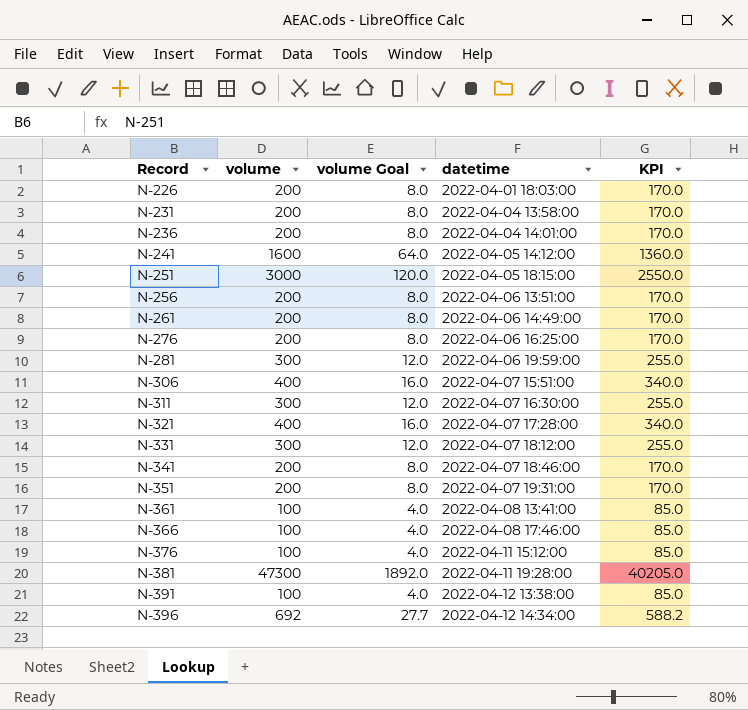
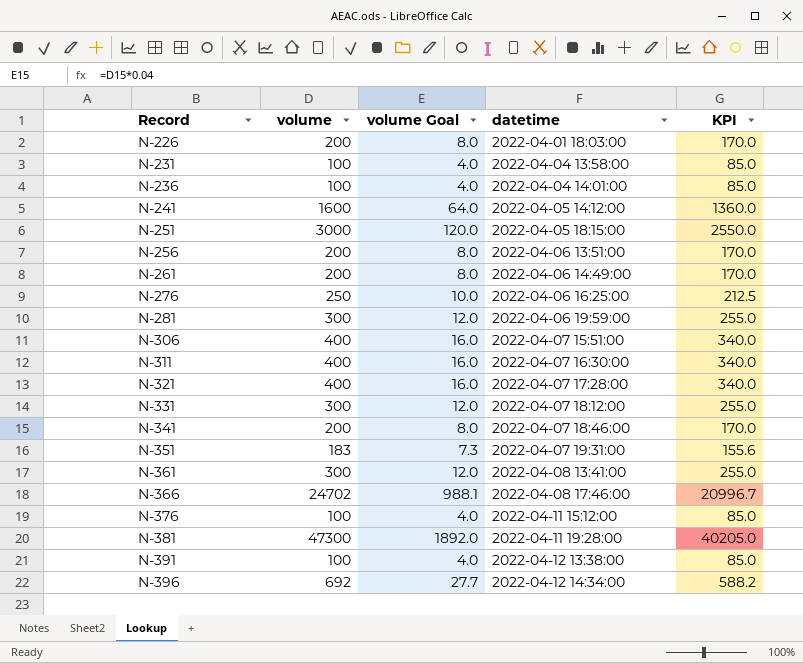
N-231 | volume: 200 -> 100
N-231 | volume Goal: 8.0 -> 4.0
N-231 | KPI: 170.0 -> 85.0
N-236 | volume: 200 -> 100
N-236 | volume Goal: 8.0 -> 4.0
N-236 | KPI: 170.0 -> 85.0
N-276 | volume: 200 -> 250
N-276 | volume Goal: 8.0 -> 10.0
N-276 | KPI: 170.0 -> 212.5
N-311 | volume: 300 -> 400
N-311 | volume Goal: 12.0 -> 16.0
N-311 | KPI: 255.0 -> 340.0
N-351 | volume: 200 -> 183
N-351 | volume Goal: 8.0 -> 7.3
N-351 | KPI: 170.0 -> 155.6
N-361 | volume: 100 -> 300
N-361 | volume Goal: 4.0 -> 12.0
N-361 | KPI: 85.0 -> 255.0
N-366 | volume: 100 -> 24702
N-366 | volume Goal: 4.0 -> 988.1
N-366 | KPI: 85.0 -> 20996.7

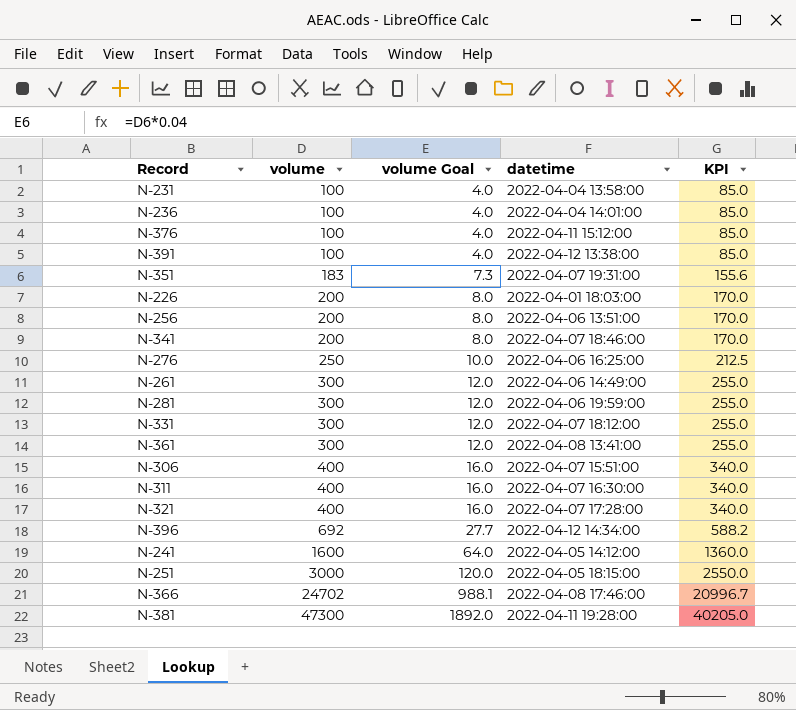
row order: Record ascending -> volume ascending
N-261 | volume: 200 -> 300
N-261 | volume Goal: 8.0 -> 12.0
N-261 | KPI: 170.0 -> 255.0

